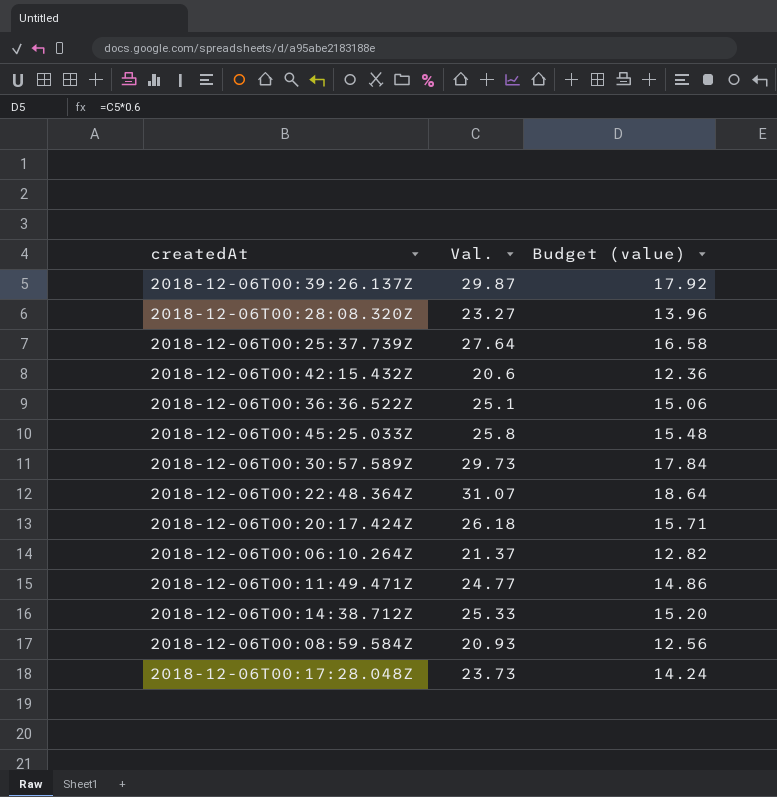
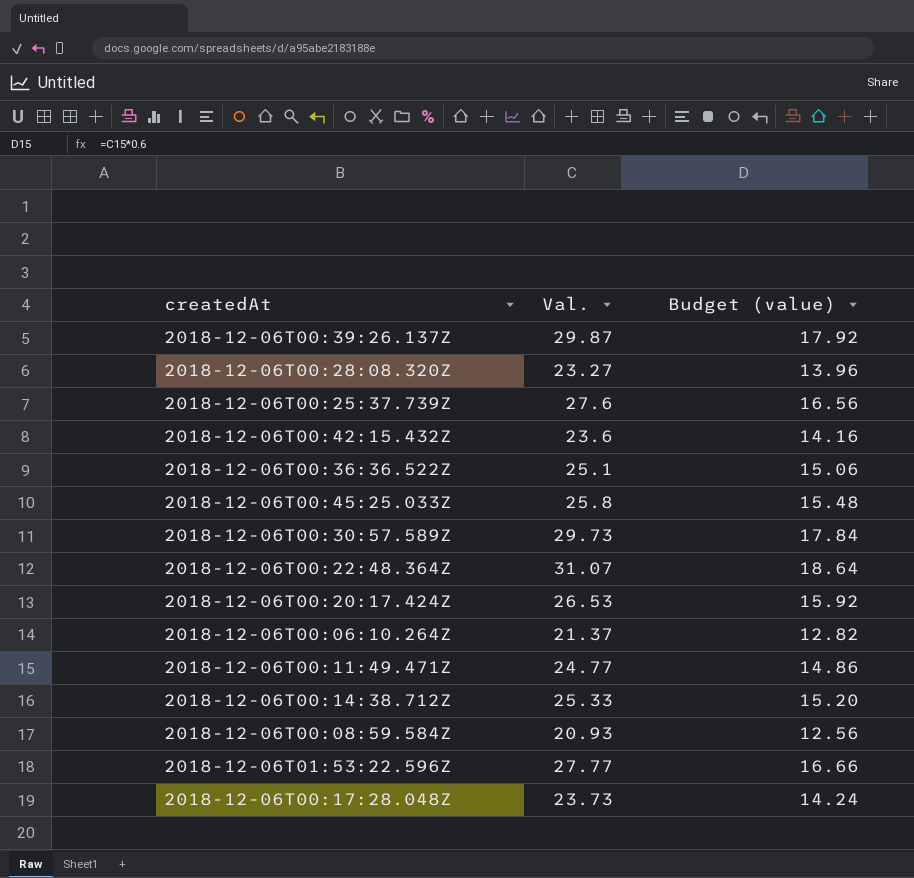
2018-12-06T00:25:37.739Z | Val.: 27.64 -> 27.6
2018-12-06T00:25:37.739Z | Budget (value): 16.58 -> 16.56
2018-12-06T00:42:15.432Z | Val.: 20.6 -> 23.6
2018-12-06T00:42:15.432Z | Budget (value): 12.36 -> 14.16
2018-12-06T00:20:17.424Z | Val.: 26.18 -> 26.53
2018-12-06T00:20:17.424Z | Budget (value): 15.71 -> 15.92
row 2018-12-06T01:53:22.596Z: none -> 27.77 | 16.66

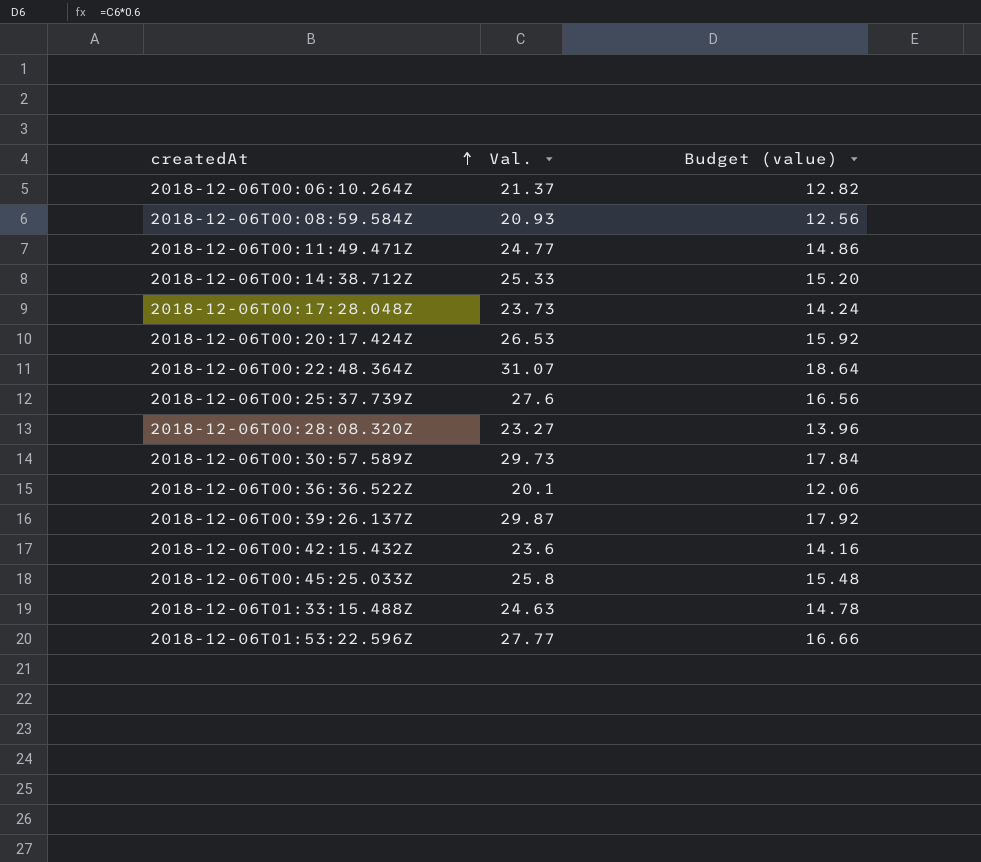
row order: none -> createdAt ascending
2018-12-06T00:36:36.522Z | Val.: 25.1 -> 20.1
2018-12-06T00:36:36.522Z | Budget (value): 15.06 -> 12.06
row 2018-12-06T01:33:15.488Z: none -> 24.63 | 14.78

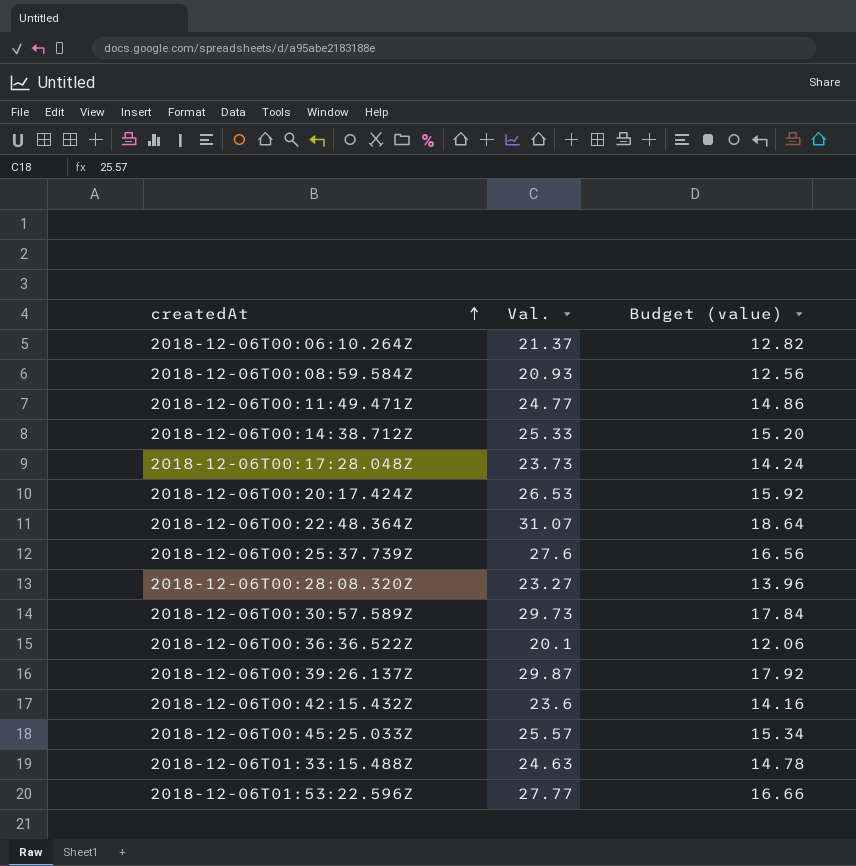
2018-12-06T00:45:25.033Z | Val.: 25.8 -> 25.57
2018-12-06T00:45:25.033Z | Budget (value): 15.48 -> 15.34

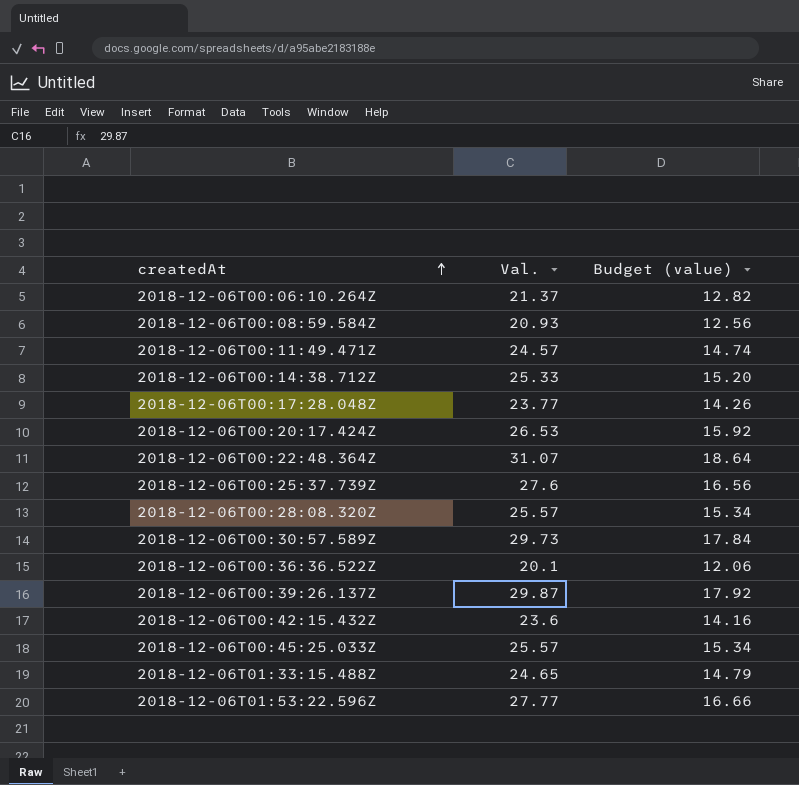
2018-12-06T00:11:49.471Z | Val.: 24.77 -> 24.57
2018-12-06T00:11:49.471Z | Budget (value): 14.86 -> 14.74
2018-12-06T00:17:28.048Z | Val.: 23.73 -> 23.77
2018-12-06T00:17:28.048Z | Budget (value): 14.24 -> 14.26
2018-12-06T00:28:08.320Z | Val.: 23.27 -> 25.57
2018-12-06T00:28:08.320Z | Budget (value): 13.96 -> 15.34
2018-12-06T01:33:15.488Z | Val.: 24.63 -> 24.65
2018-12-06T01:33:15.488Z | Budget (value): 14.78 -> 14.79

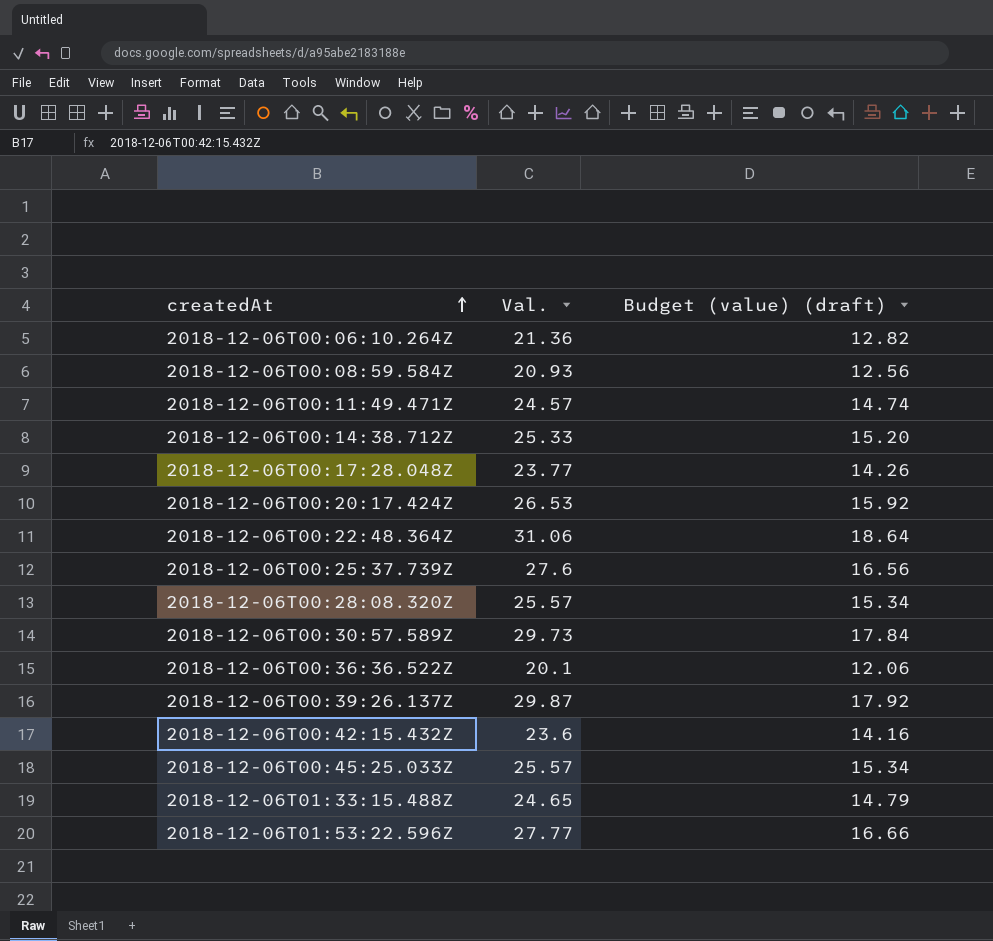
column name: Budget (value) -> Budget (value) (draft)
2018-12-06T00:06:10.264Z | Val.: 21.37 -> 21.36
2018-12-06T00:22:48.364Z | Val.: 31.07 -> 31.06

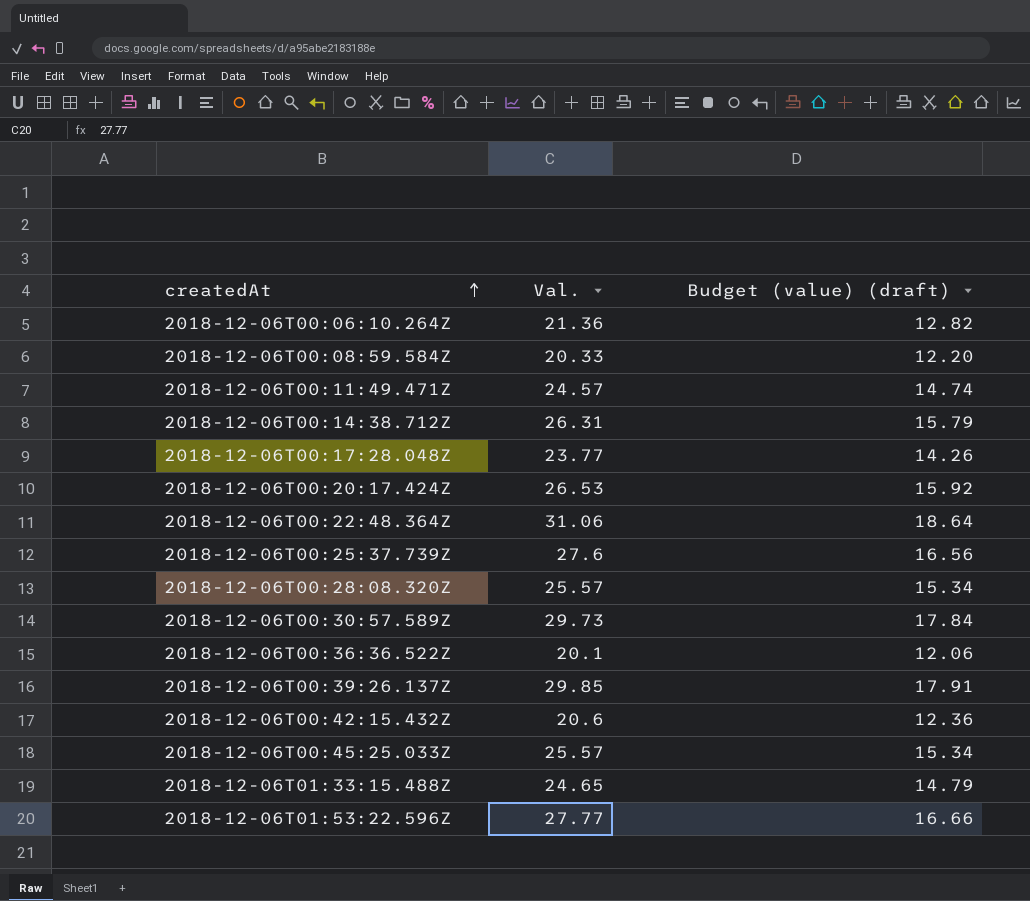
2018-12-06T00:08:59.584Z | Val.: 20.93 -> 20.33
2018-12-06T00:08:59.584Z | Budget (value) (draft): 12.56 -> 12.20
2018-12-06T00:14:38.712Z | Val.: 25.33 -> 26.31
2018-12-06T00:14:38.712Z | Budget (value) (draft): 15.20 -> 15.79
2018-12-06T00:39:26.137Z | Val.: 29.87 -> 29.85
2018-12-06T00:39:26.137Z | Budget (value) (draft): 17.92 -> 17.91
2018-12-06T00:42:15.432Z | Val.: 23.6 -> 20.6
2018-12-06T00:42:15.432Z | Budget (value) (draft): 14.16 -> 12.36

